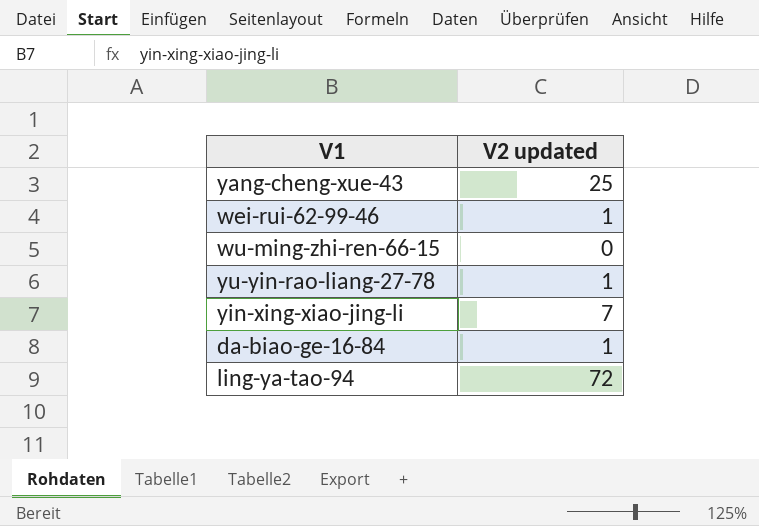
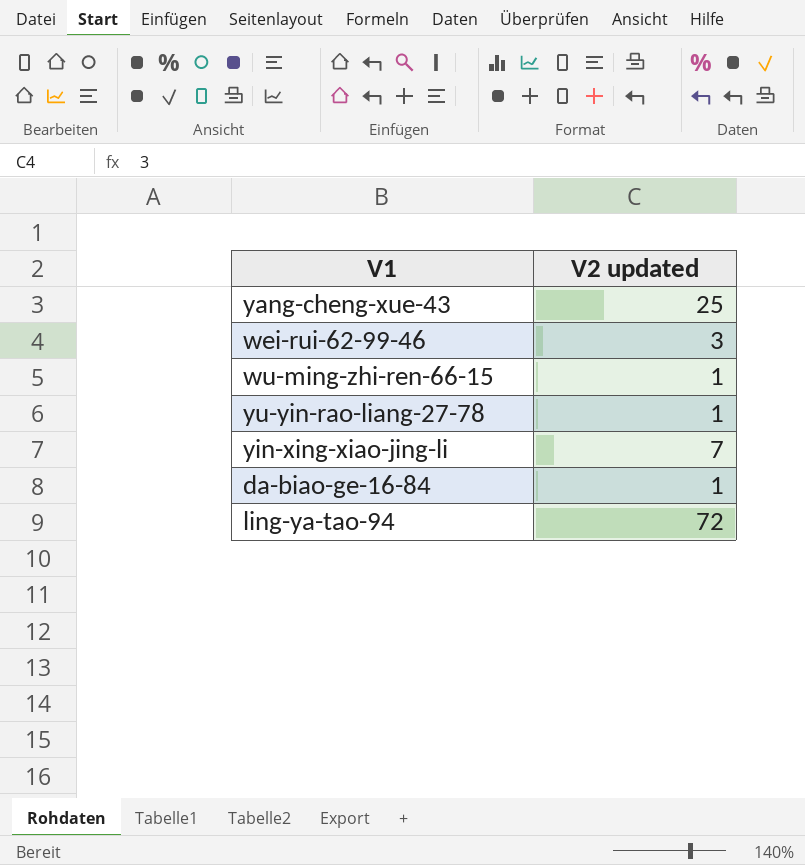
wei-rui-62-99-46 | V2 updated: 1 -> 3
wu-ming-zhi-ren-66-15 | V2 updated: 0 -> 1

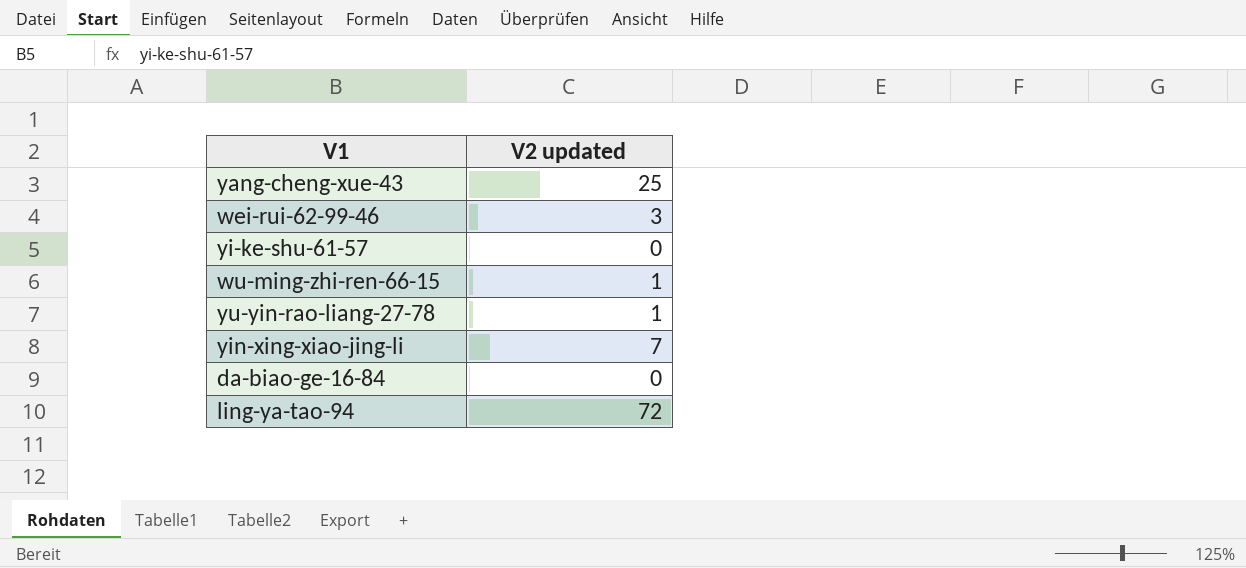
row yi-ke-shu-61-57: none -> 0
da-biao-ge-16-84 | V2 updated: 1 -> 0

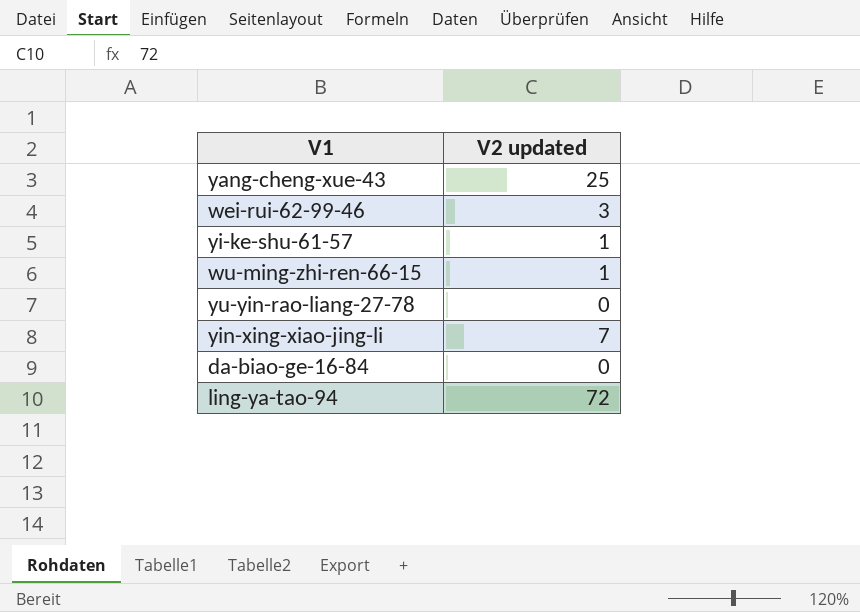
yi-ke-shu-61-57 | V2 updated: 0 -> 1
yu-yin-rao-liang-27-78 | V2 updated: 1 -> 0

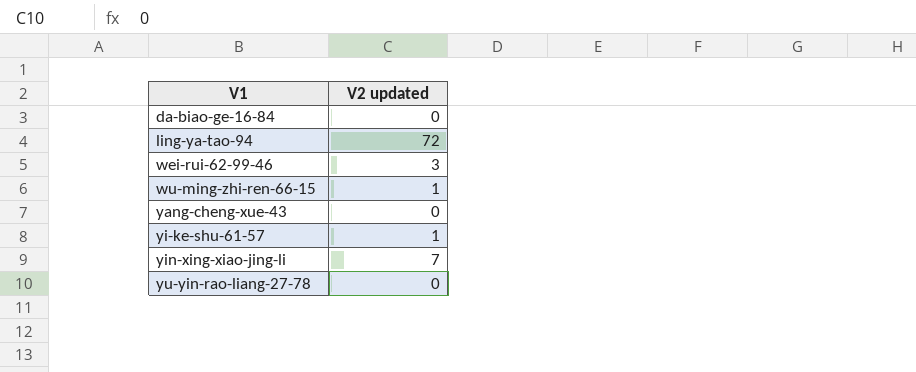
row order: none -> V1 ascending
yang-cheng-xue-43 | V2 updated: 25 -> 0

